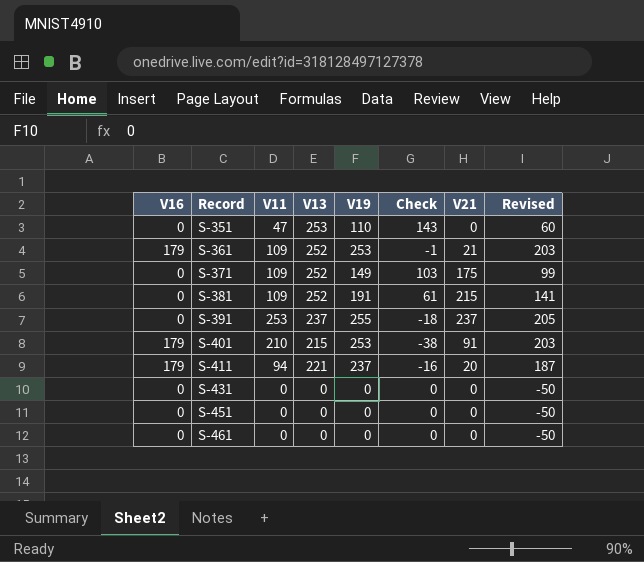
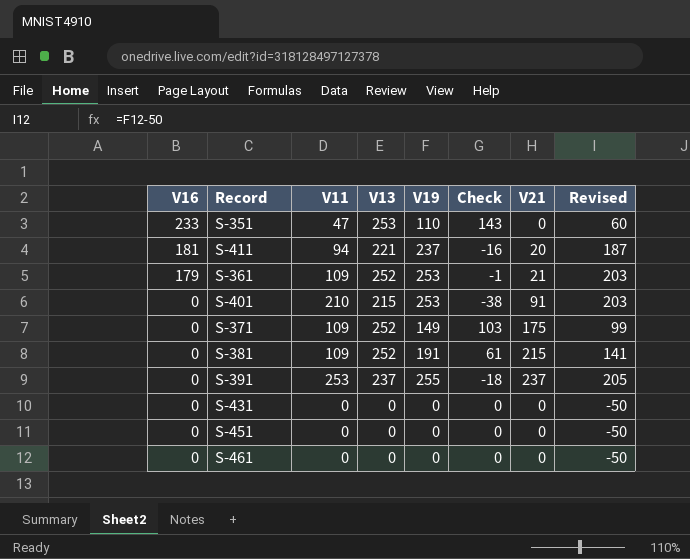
row order: Record ascending -> V16 descending
S-351 | V16: 0 -> 233
S-411 | V16: 179 -> 181
S-401 | V16: 179 -> 0

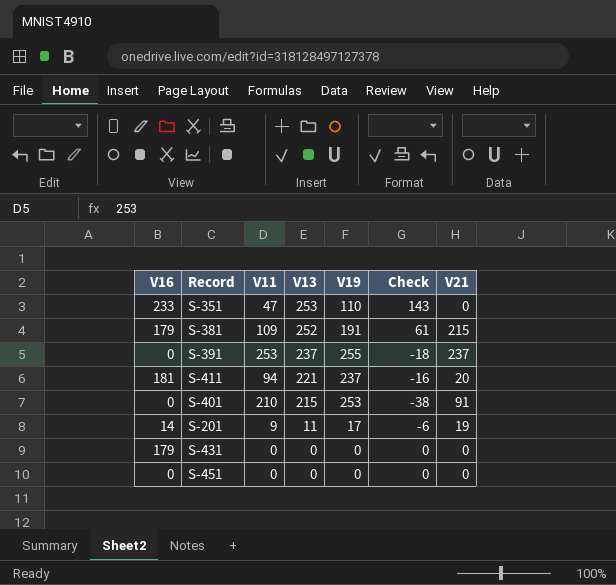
row order: V16 descending -> V13 descending
column Revised | formula: [V19] - 50 -> none
row S-361: 179 | 109 | 252 | 253 | -1 | 21 | 203 -> none
row S-371: 0 | 109 | 252 | 149 | 103 | 175 | 99 -> none
row S-461: 0 | 0 | 0 | 0 | 0 | 0 | -50 -> none
S-381 | V16: 0 -> 179
row S-201: none -> 14 | 9 | 11 | 17 | -6 | 19
S-431 | V16: 0 -> 179

